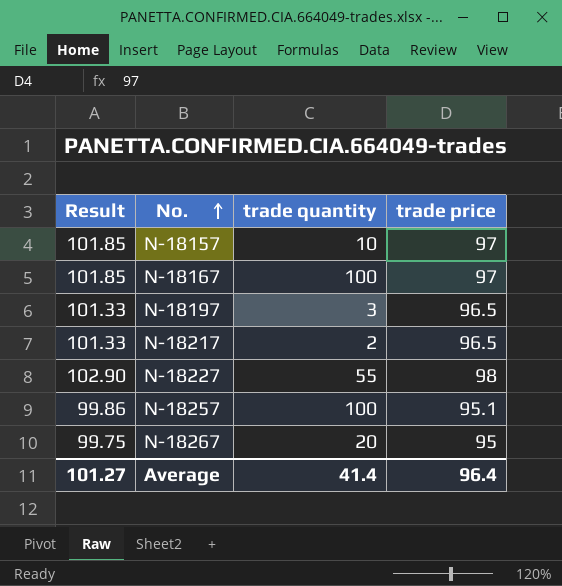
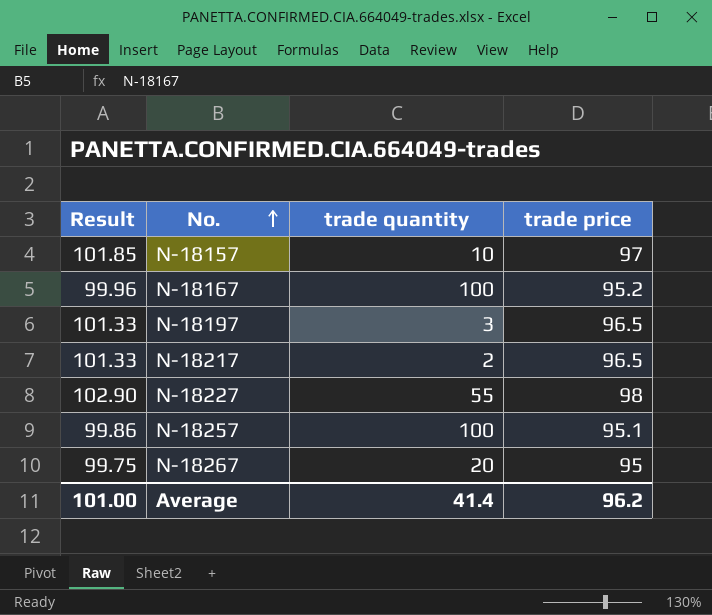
N-18167 | Result: 101.85 -> 99.96
N-18167 | trade price: 97 -> 95.2
Average | Result: 101.27 -> 101.00
Average | trade price: 96.4 -> 96.2

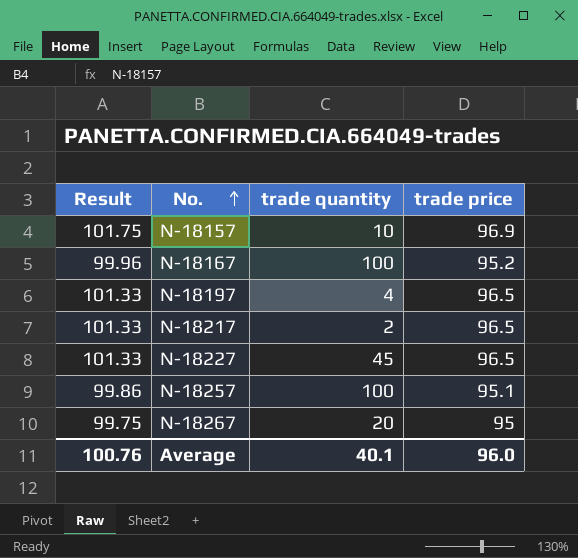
N-18157 | Result: 101.85 -> 101.75
N-18157 | trade price: 97 -> 96.9
N-18197 | trade quantity: 3 -> 4
N-18227 | Result: 102.90 -> 101.33
N-18227 | trade quantity: 55 -> 45
N-18227 | trade price: 98 -> 96.5
Average | Result: 101.00 -> 100.76
Average | trade quantity: 41.4 -> 40.1
Average | trade price: 96.2 -> 96.0

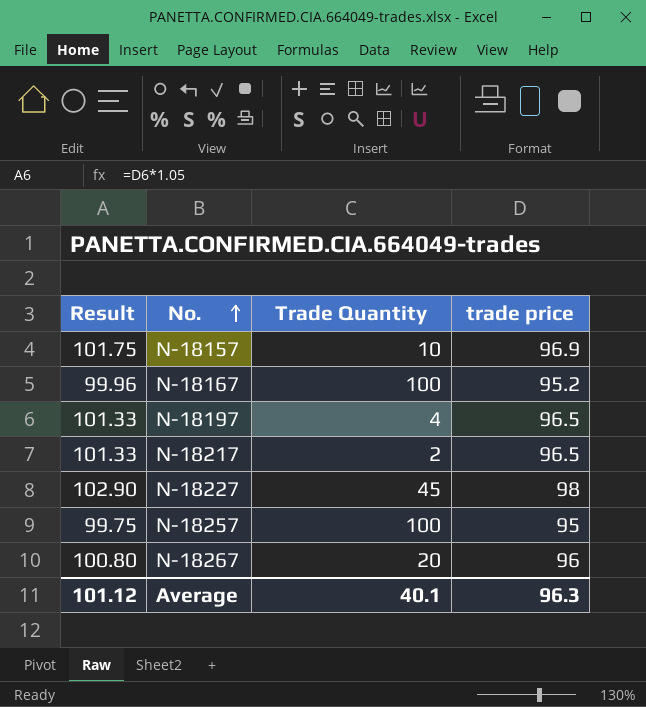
column name: trade quantity -> Trade Quantity
N-18227 | Result: 101.33 -> 102.90
N-18227 | trade price: 96.5 -> 98
N-18257 | Result: 99.86 -> 99.75
N-18257 | trade price: 95.1 -> 95
N-18267 | Result: 99.75 -> 100.80
N-18267 | trade price: 95 -> 96
Average | Result: 100.76 -> 101.12
Average | trade price: 96.0 -> 96.3

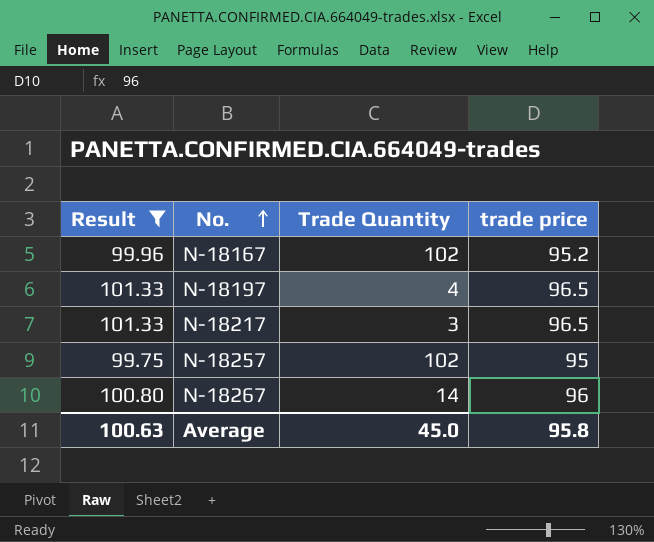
filter: none -> Result <= 101.33
N-18167 | Trade Quantity: 100 -> 102
N-18217 | Trade Quantity: 2 -> 3
N-18257 | Trade Quantity: 100 -> 102
N-18267 | Trade Quantity: 20 -> 14
Average | Result: 101.12 -> 100.63
Average | Trade Quantity: 40.1 -> 45.0
Average | trade price: 96.3 -> 95.8

